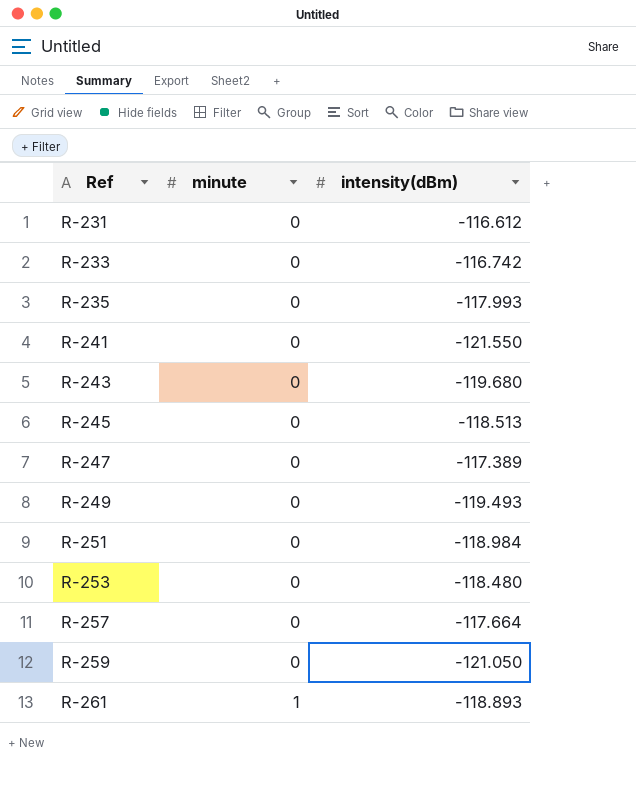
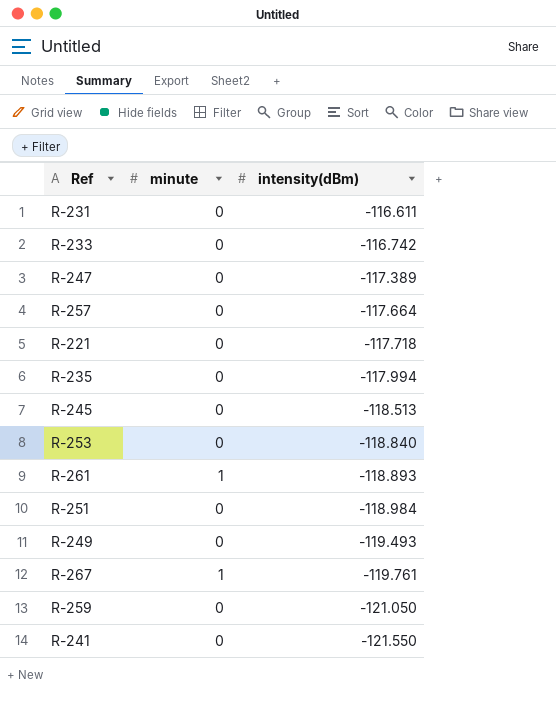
row order: Ref ascending -> intensity(dBm) descending
row R-243: 0 | -119.680 -> none
R-231 | intensity(dBm): -116.612 -> -116.611
row R-221: none -> 0 | -117.718
R-235 | intensity(dBm): -117.993 -> -117.994
R-253 | intensity(dBm): -118.480 -> -118.840
row R-267: none -> 1 | -119.761

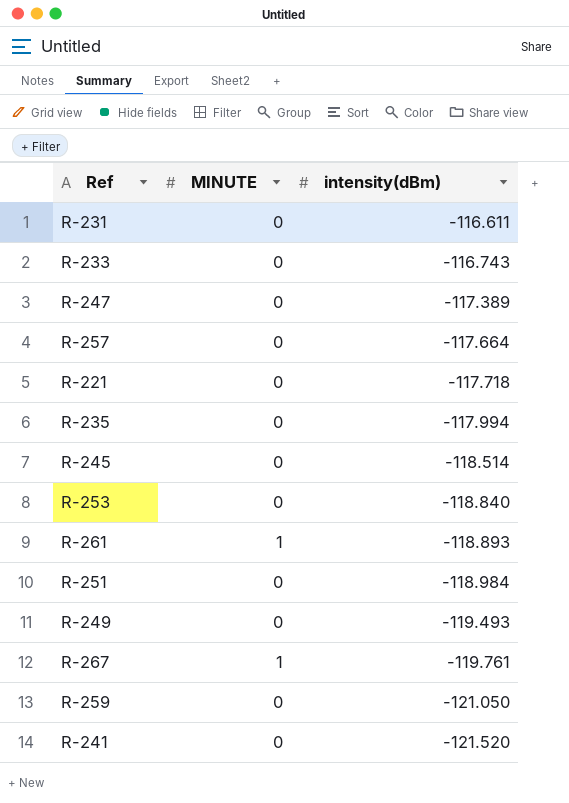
column name: minute -> MINUTE
R-233 | intensity(dBm): -116.742 -> -116.743
R-245 | intensity(dBm): -118.513 -> -118.514
R-241 | intensity(dBm): -121.550 -> -121.520

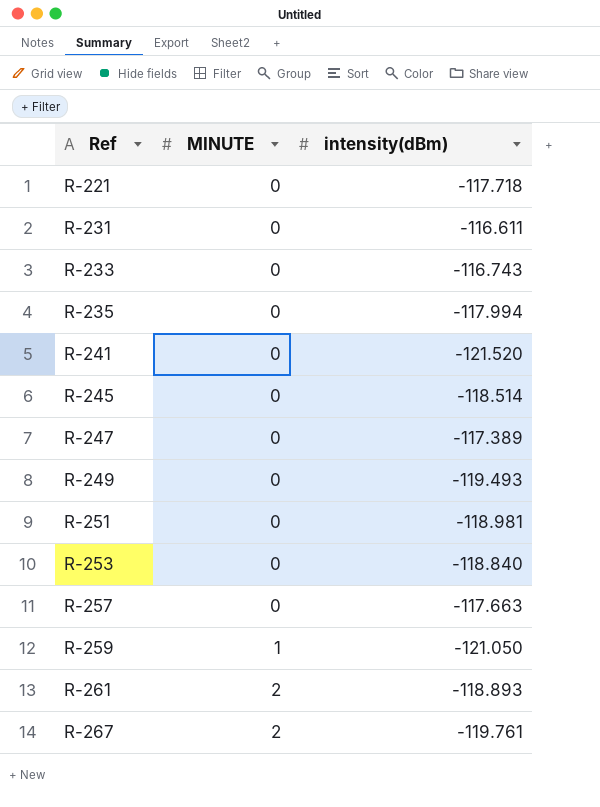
row order: intensity(dBm) descending -> Ref ascending
R-251 | intensity(dBm): -118.984 -> -118.981
R-257 | intensity(dBm): -117.664 -> -117.663
R-259 | MINUTE: 0 -> 1
R-261 | MINUTE: 1 -> 2
R-267 | MINUTE: 1 -> 2

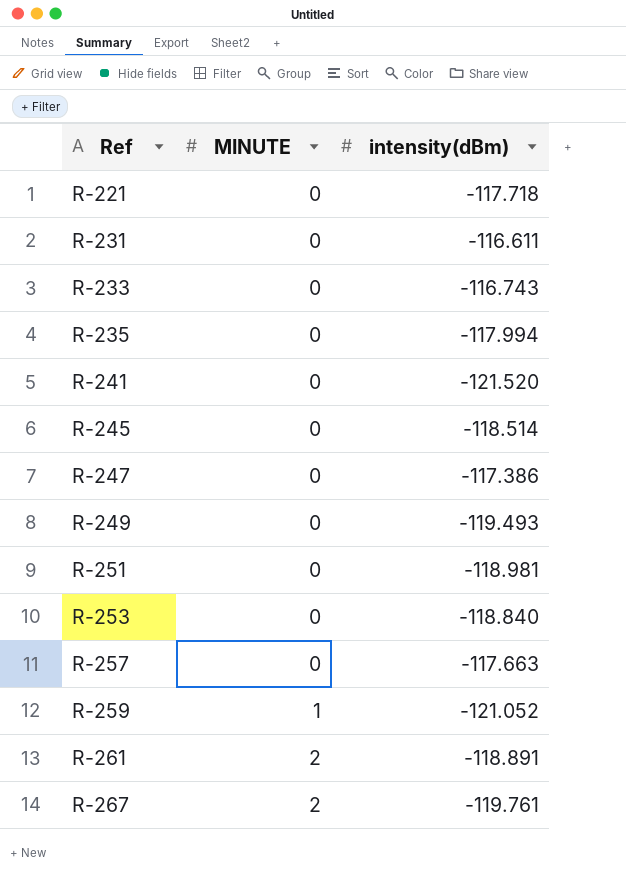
R-247 | intensity(dBm): -117.389 -> -117.386
R-259 | intensity(dBm): -121.050 -> -121.052
R-261 | intensity(dBm): -118.893 -> -118.891

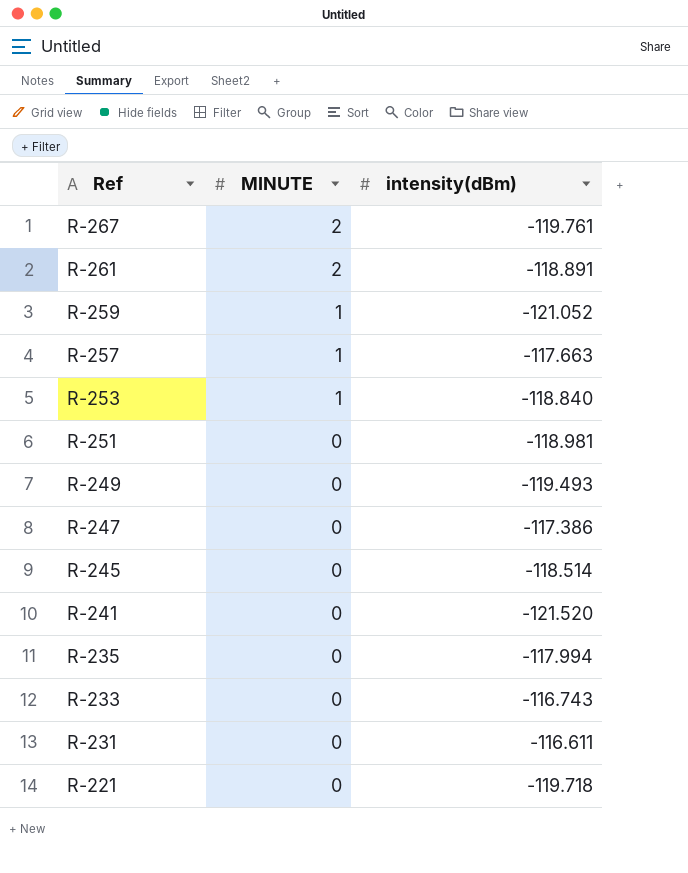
row order: Ref ascending -> Ref descending
R-257 | MINUTE: 0 -> 1
R-253 | MINUTE: 0 -> 1
R-221 | intensity(dBm): -117.718 -> -119.718

